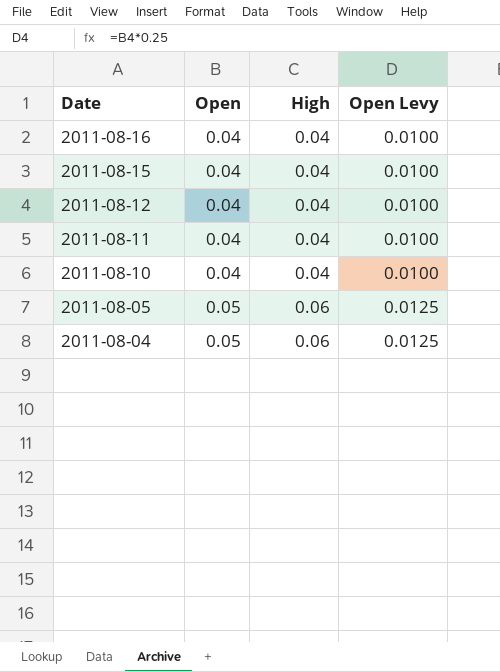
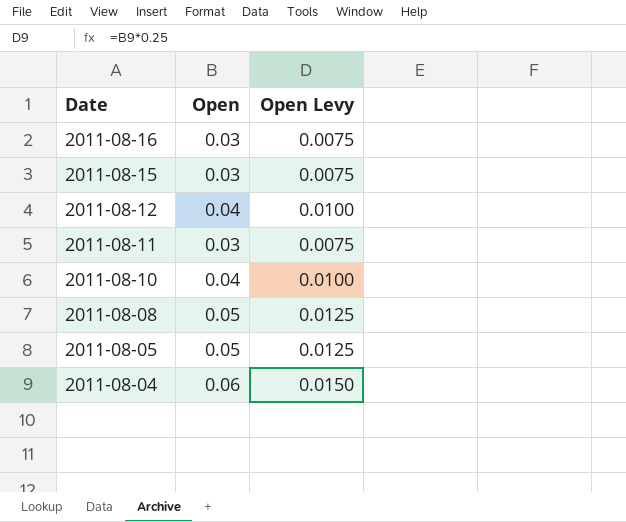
column High | position: 3 -> none
2011-08-16 | Open: 0.04 -> 0.03
2011-08-16 | Open Levy: 0.0100 -> 0.0075
2011-08-15 | Open: 0.04 -> 0.03
2011-08-15 | Open Levy: 0.0100 -> 0.0075
2011-08-11 | Open: 0.04 -> 0.03
2011-08-11 | Open Levy: 0.0100 -> 0.0075
row 2011-08-08: none -> 0.05 | 0.0125
2011-08-04 | Open: 0.05 -> 0.06
2011-08-04 | Open Levy: 0.0125 -> 0.0150

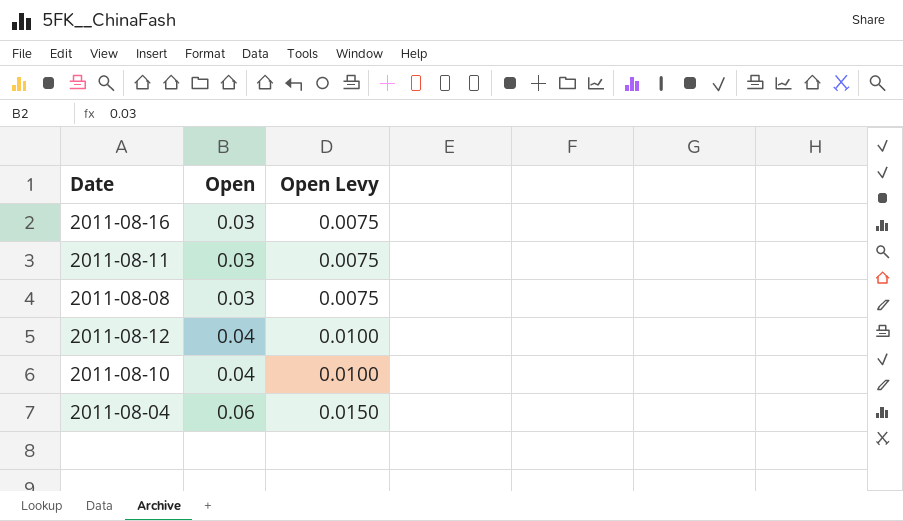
row order: Date descending -> Open ascending
row 2011-08-15: 0.03 | 0.0075 -> none
row 2011-08-05: 0.05 | 0.0125 -> none
2011-08-08 | Open: 0.05 -> 0.03
2011-08-08 | Open Levy: 0.0125 -> 0.0075

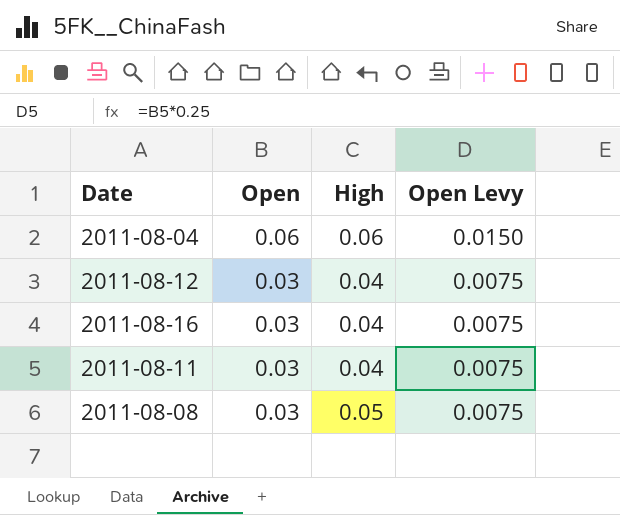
row order: Open ascending -> Open descending
column High | position: none -> 3
row 2011-08-10: 0.04 | 0.0100 -> none
2011-08-12 | Open: 0.04 -> 0.03
2011-08-12 | Open Levy: 0.0100 -> 0.0075

